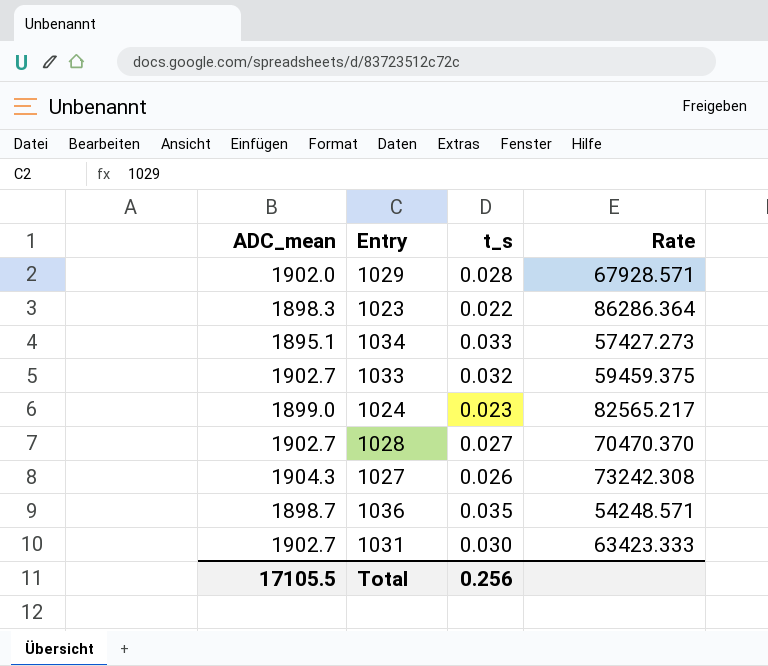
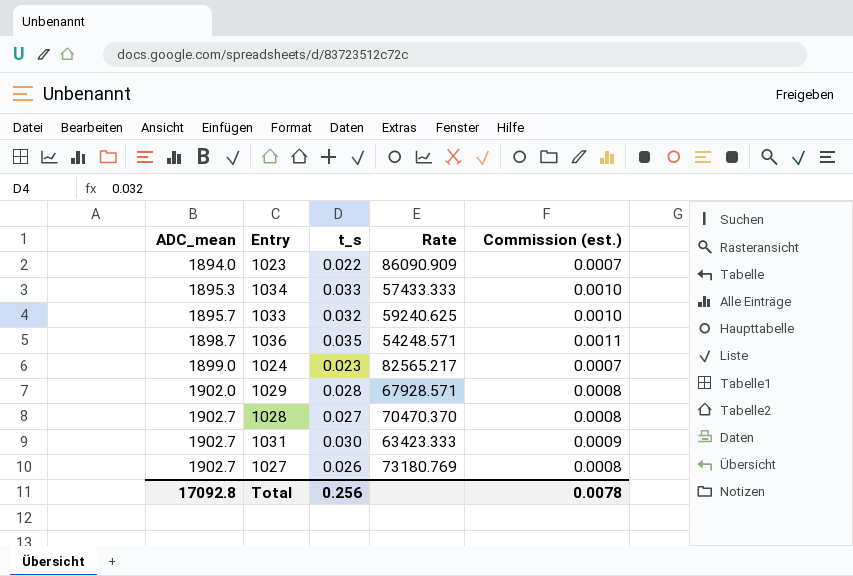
row order: none -> ADC_mean ascending
column Commission (est.) | formula: none -> [t_s] * 0.03
1023 | ADC_mean: 1898.3 -> 1894.0
1023 | Rate: 86286.364 -> 86090.909
1034 | ADC_mean: 1895.1 -> 1895.3
1034 | Rate: 57427.273 -> 57433.333
1033 | ADC_mean: 1902.7 -> 1895.7
1033 | Rate: 59459.375 -> 59240.625
1027 | ADC_mean: 1904.3 -> 1902.7
1027 | Rate: 73242.308 -> 73180.769
Total | ADC_mean: 17105.5 -> 17092.8

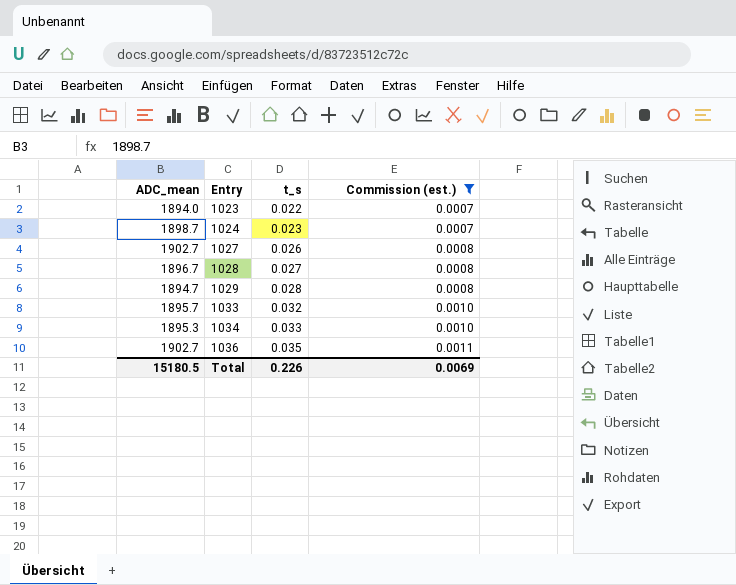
filter: none -> Commission (est.) != 0.0009
row order: ADC_mean ascending -> Entry ascending
column Rate | formula: [ADC_mean] / [t_s] -> none
1024 | ADC_mean: 1899.0 -> 1898.7
1028 | ADC_mean: 1902.7 -> 1896.7
1029 | ADC_mean: 1902.0 -> 1894.7
1036 | ADC_mean: 1898.7 -> 1902.7
Total | ADC_mean: 17092.8 -> 15180.5
Total | t_s: 0.256 -> 0.226
Total | Commission (est.): 0.0078 -> 0.0069

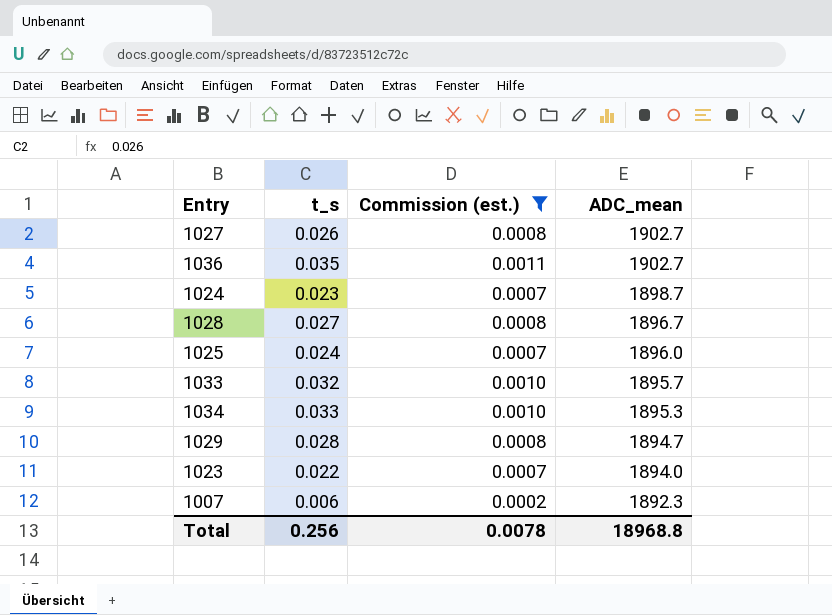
row order: Entry ascending -> ADC_mean descending
column ADC_mean | position: 1 -> 4
row 1025: none -> 0.024 | 0.0007 | 1896.0
row 1007: none -> 0.006 | 0.0002 | 1892.3
Total | t_s: 0.226 -> 0.256
Total | Commission (est.): 0.0069 -> 0.0078
Total | ADC_mean: 15180.5 -> 18968.8

